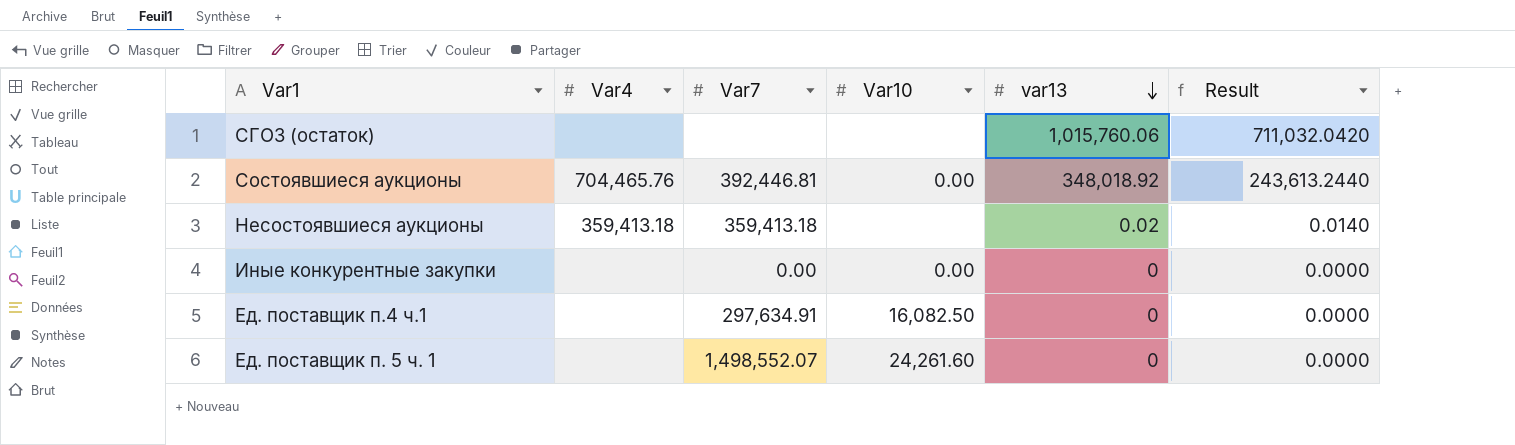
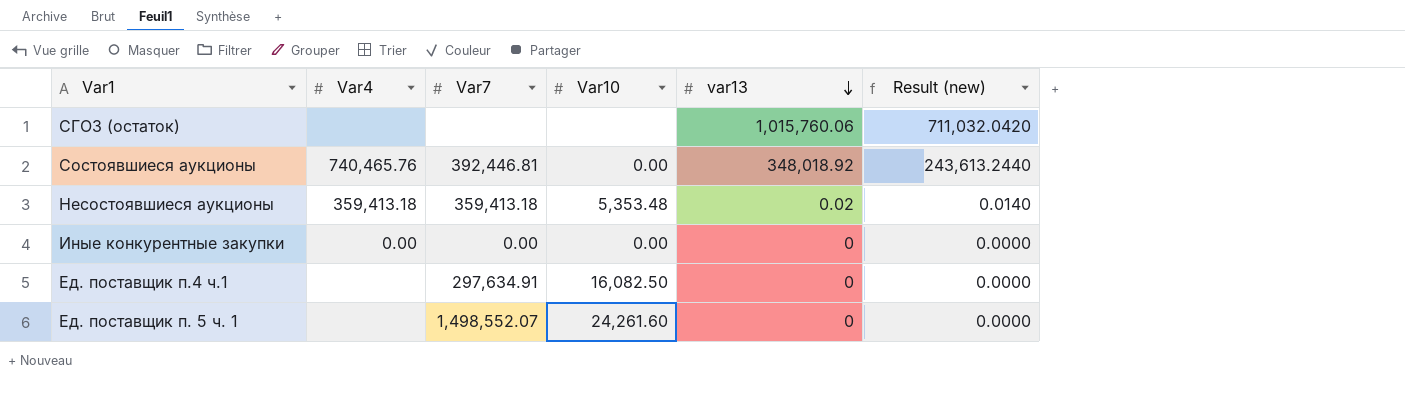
column name: Result -> Result (new)
Состоявшиеся аукционы | Var4: 704,465.76 -> 740,465.76
Несостоявшиеся аукционы | Var10: none -> 5,353.48
Иные конкурентные закупки | Var4: none -> 0.00

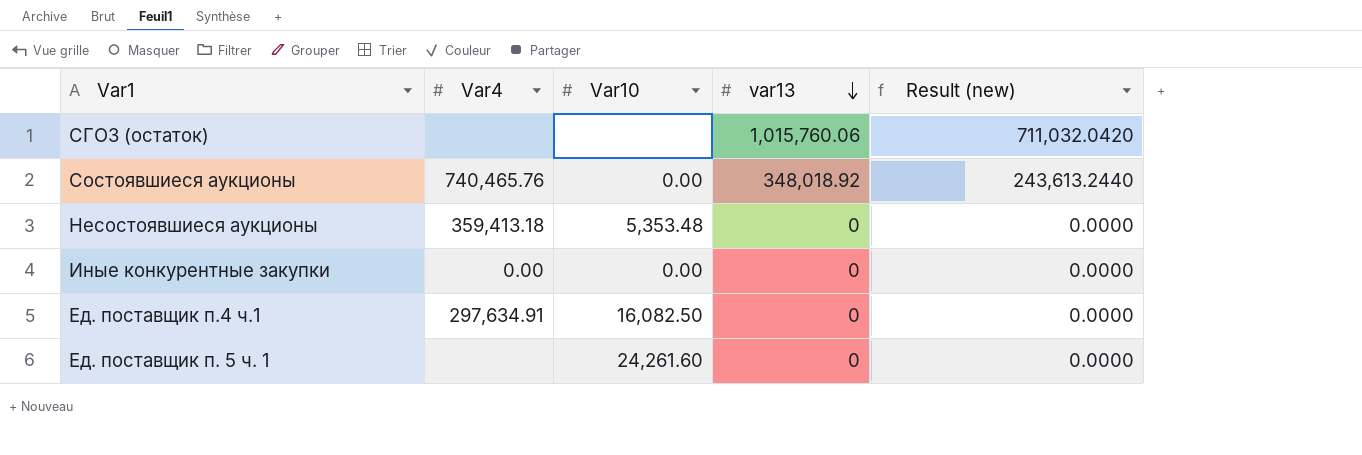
column Var7 | position: 3 -> none
Несостоявшиеся аукционы | var13: 0.02 -> 0
Несостоявшиеся аукционы | Result (new): 0.0140 -> 0.0000
Ед. поставщик п.4 ч.1 | Var4: none -> 297,634.91

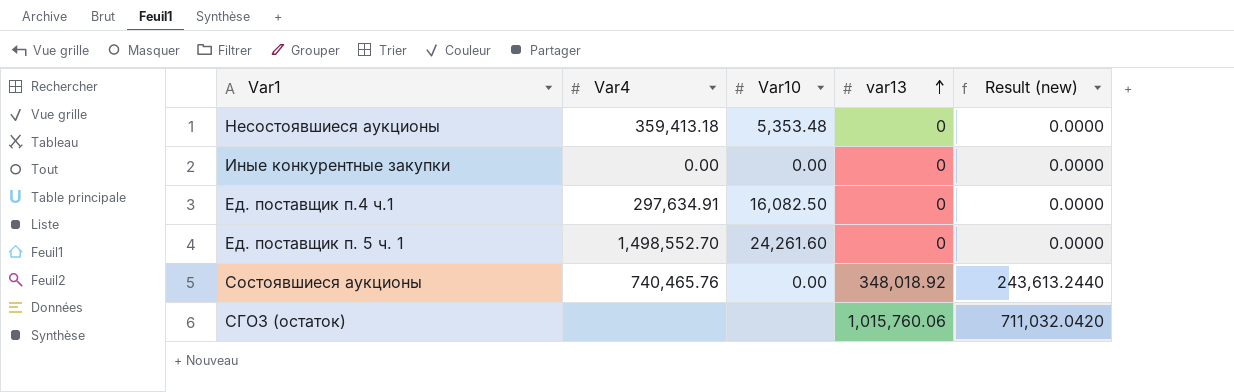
row order: var13 descending -> var13 ascending
Ед. поставщик п. 5 ч. 1 | Var4: none -> 1,498,552.70

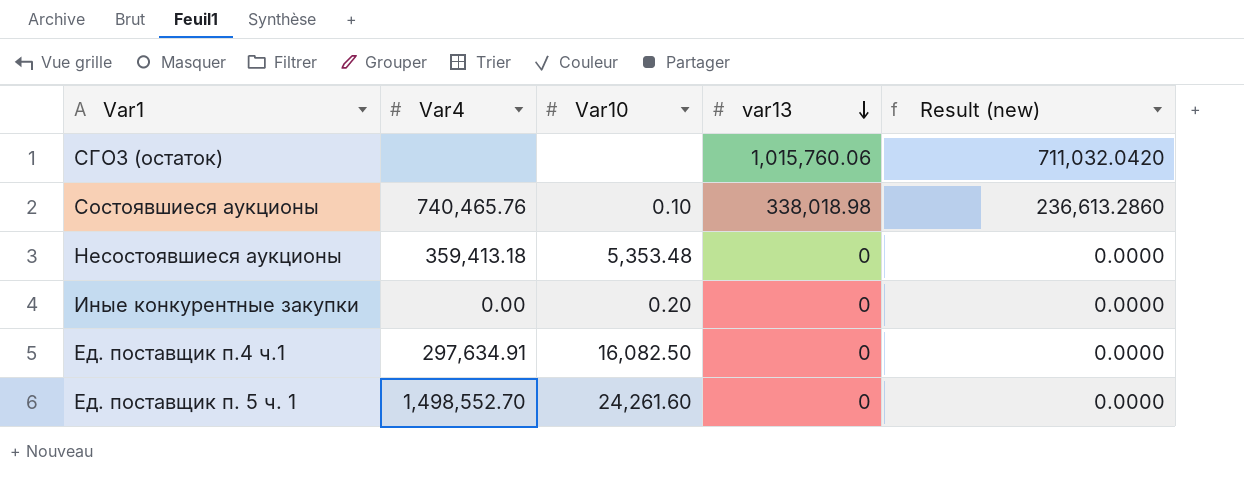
row order: var13 ascending -> var13 descending
Состоявшиеся аукционы | Var10: 0.00 -> 0.10
Состоявшиеся аукционы | var13: 348,018.92 -> 338,018.98
Состоявшиеся аукционы | Result (new): 243,613.2440 -> 236,613.2860
Иные конкурентные закупки | Var10: 0.00 -> 0.20

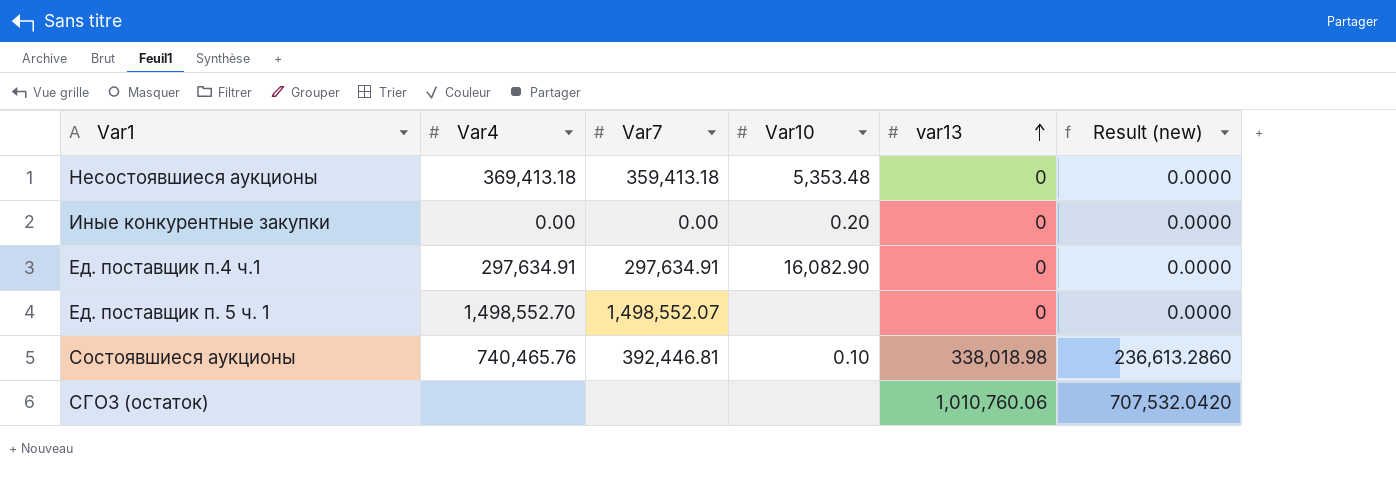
row order: var13 descending -> var13 ascending
column Var7 | position: none -> 3
Несостоявшиеся аукционы | Var4: 359,413.18 -> 369,413.18
Ед. поставщик п.4 ч.1 | Var10: 16,082.50 -> 16,082.90
Ед. поставщик п. 5 ч. 1 | Var10: 24,261.60 -> none
СГОЗ (остаток) | var13: 1,015,760.06 -> 1,010,760.06
СГОЗ (остаток) | Result (new): 711,032.0420 -> 707,532.0420

